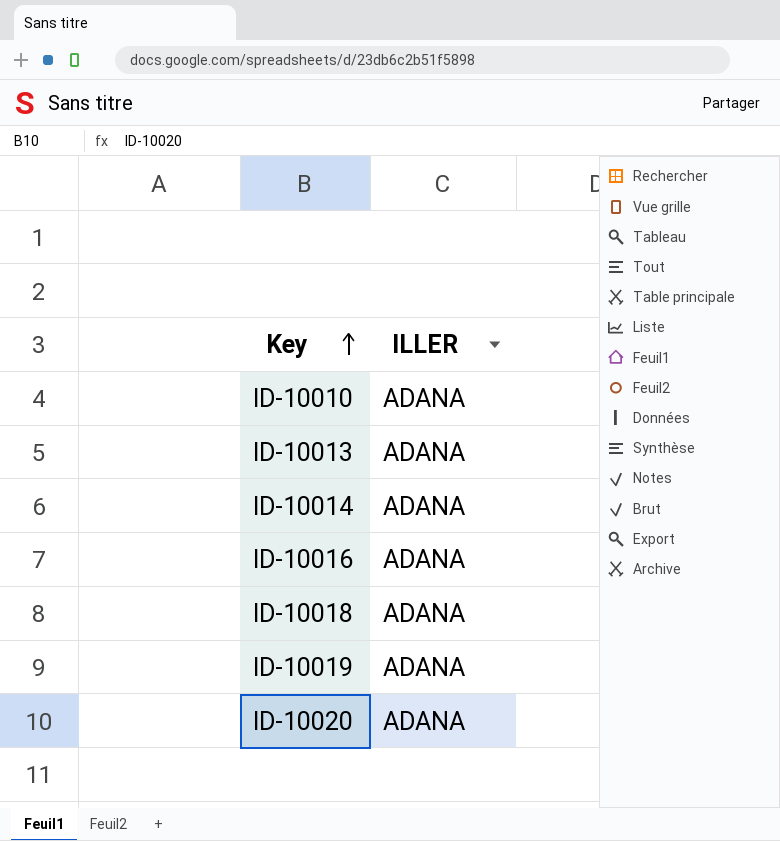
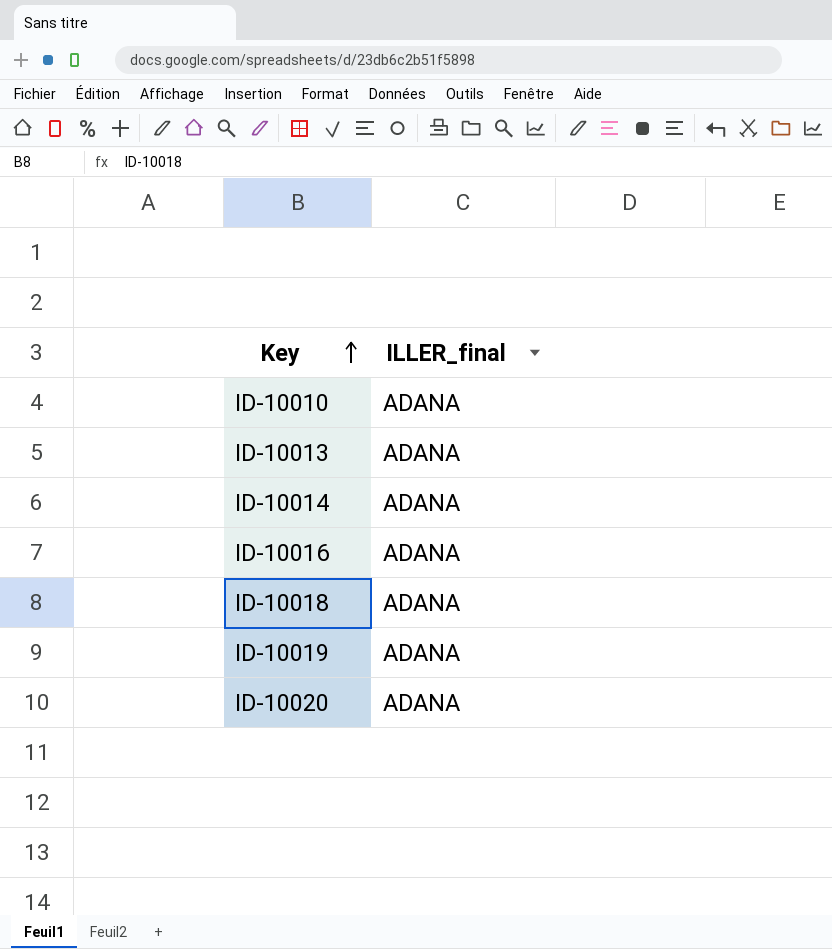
column name: ILLER -> ILLER_final

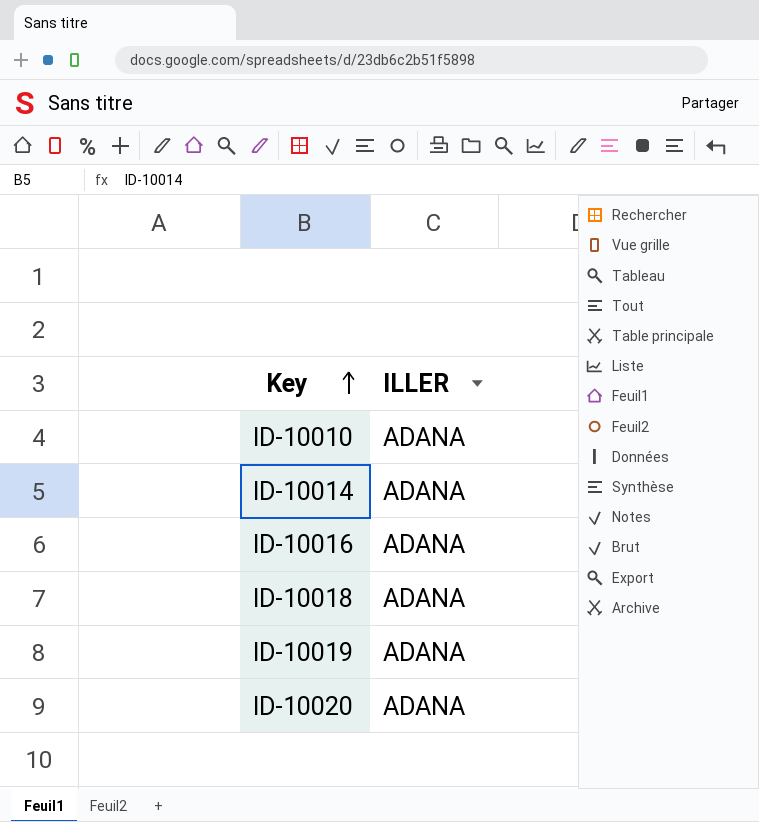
column name: ILLER_final -> ILLER
row ID-10013: ADANA -> none

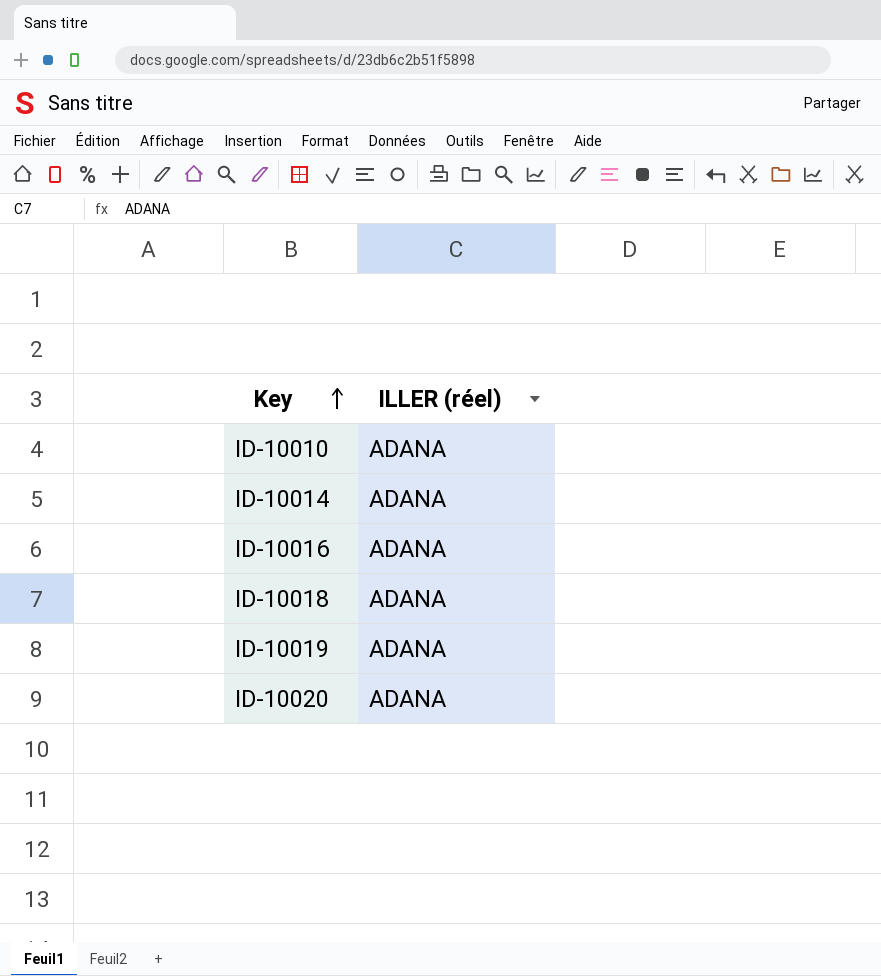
column name: ILLER -> ILLER (réel)

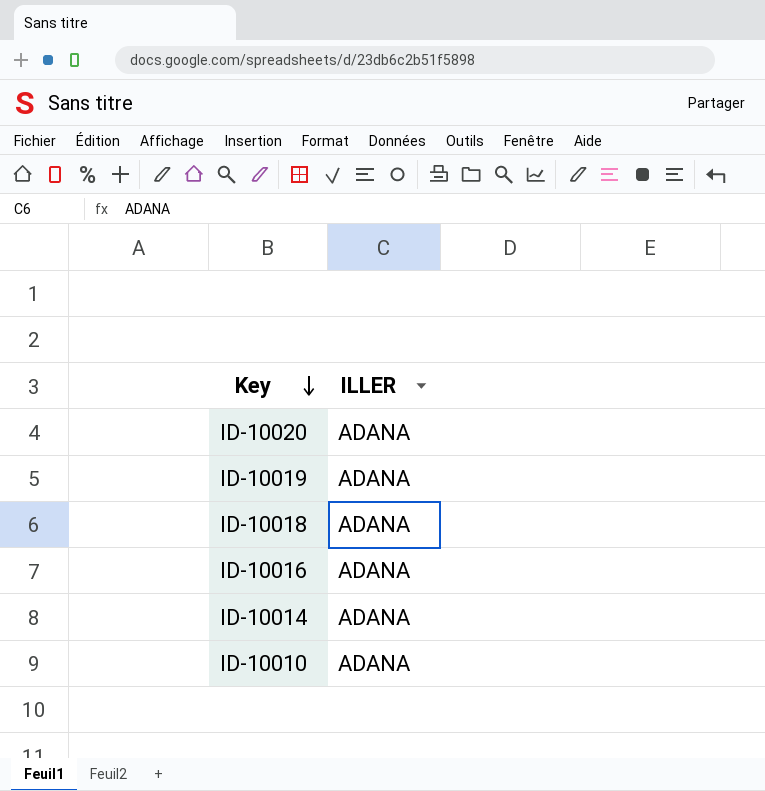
row order: Key ascending -> Key descending
column name: ILLER (réel) -> ILLER

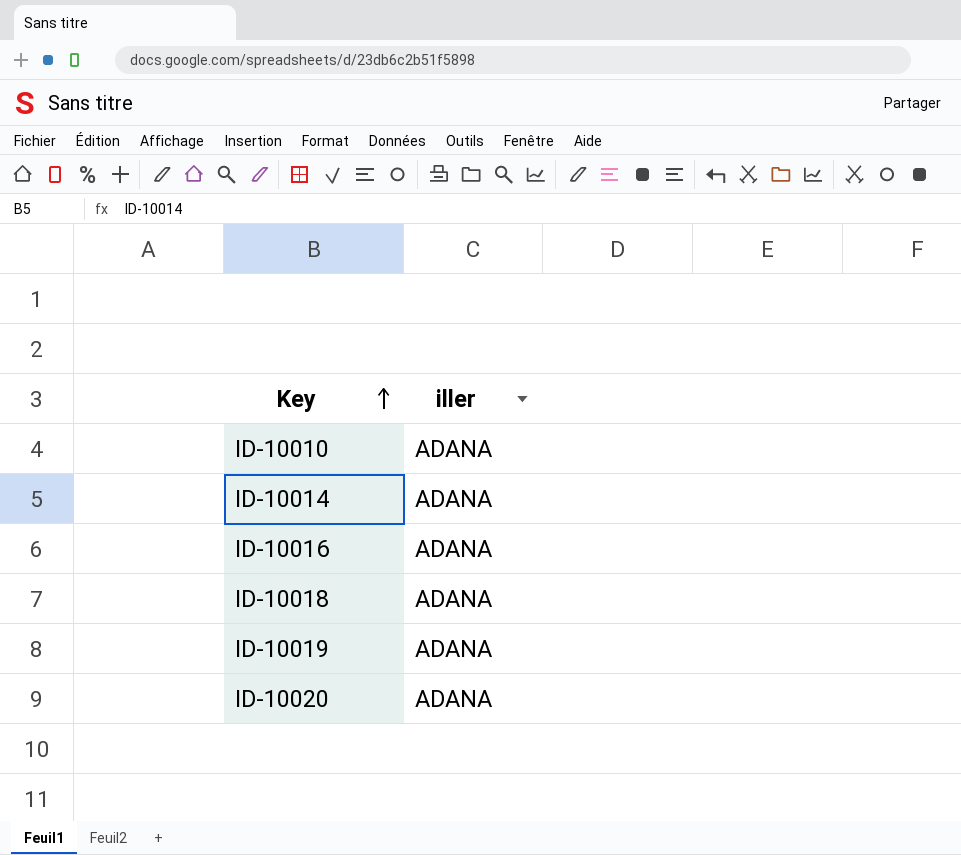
row order: Key descending -> Key ascending
column name: ILLER -> iller

